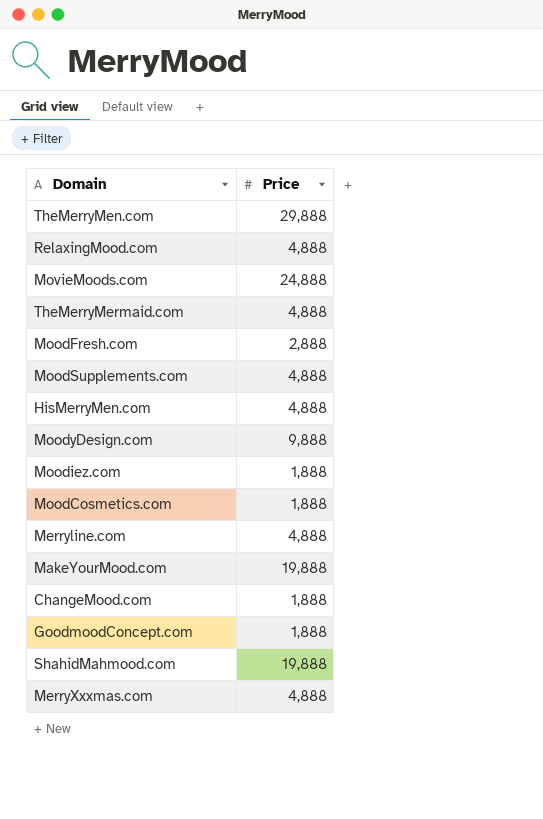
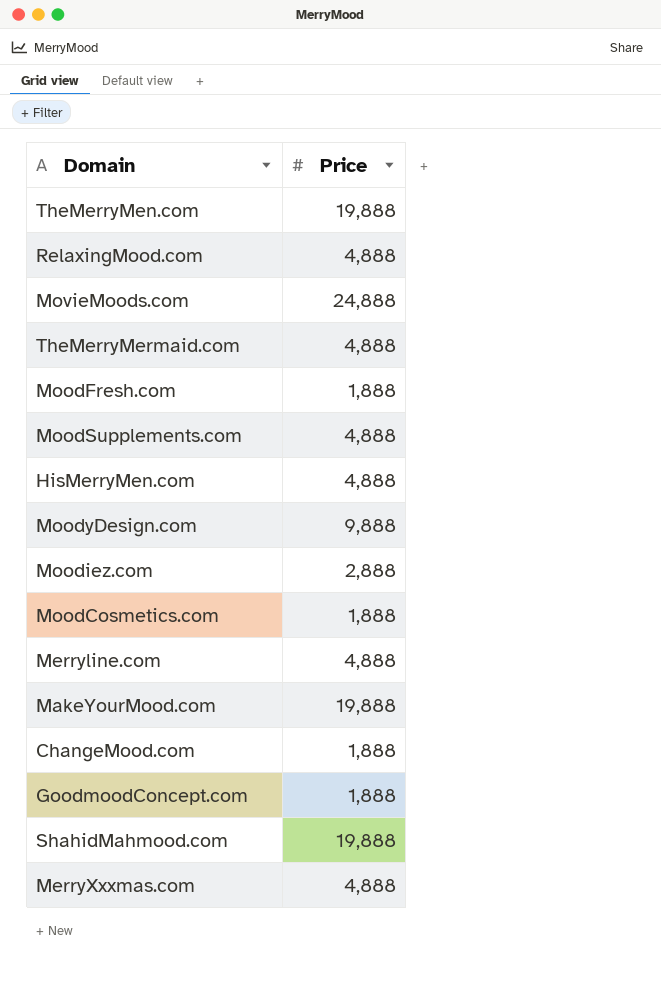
TheMerryMen.com | Price: 29,888 -> 19,888
MoodFresh.com | Price: 2,888 -> 1,888
Moodiez.com | Price: 1,888 -> 2,888

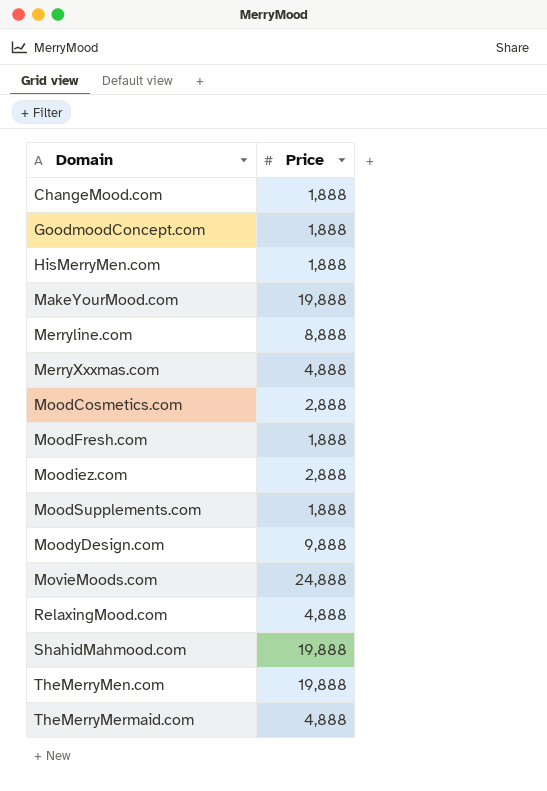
row order: none -> Domain ascending
HisMerryMen.com | Price: 4,888 -> 1,888
Merryline.com | Price: 4,888 -> 8,888
MoodCosmetics.com | Price: 1,888 -> 2,888
MoodSupplements.com | Price: 4,888 -> 1,888

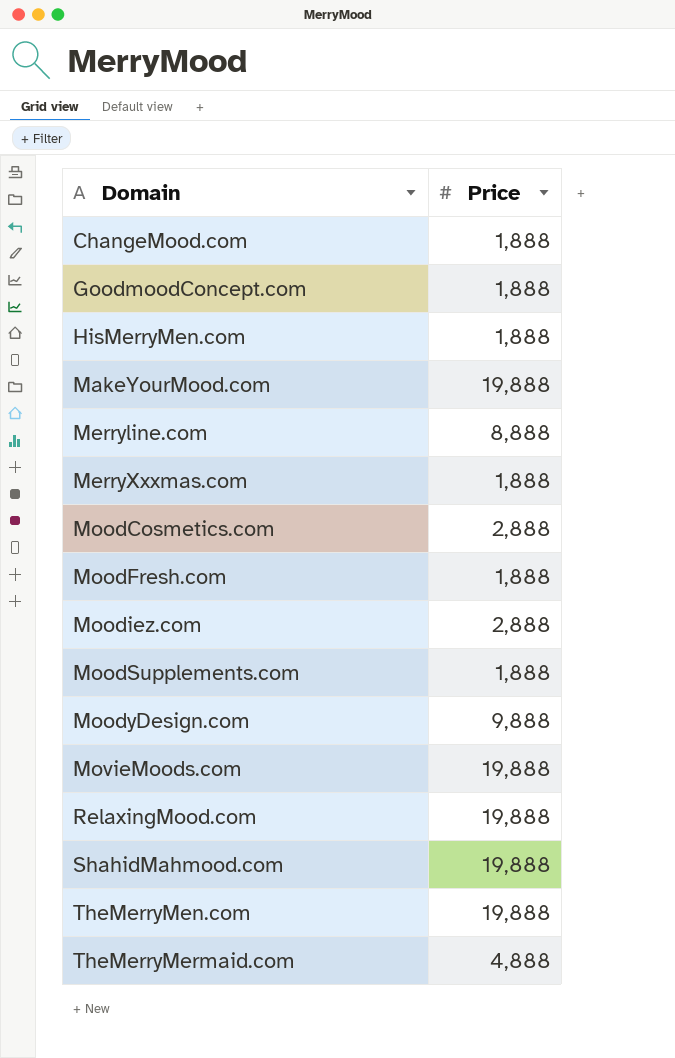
MerryXxxmas.com | Price: 4,888 -> 1,888
MovieMoods.com | Price: 24,888 -> 19,888
RelaxingMood.com | Price: 4,888 -> 19,888

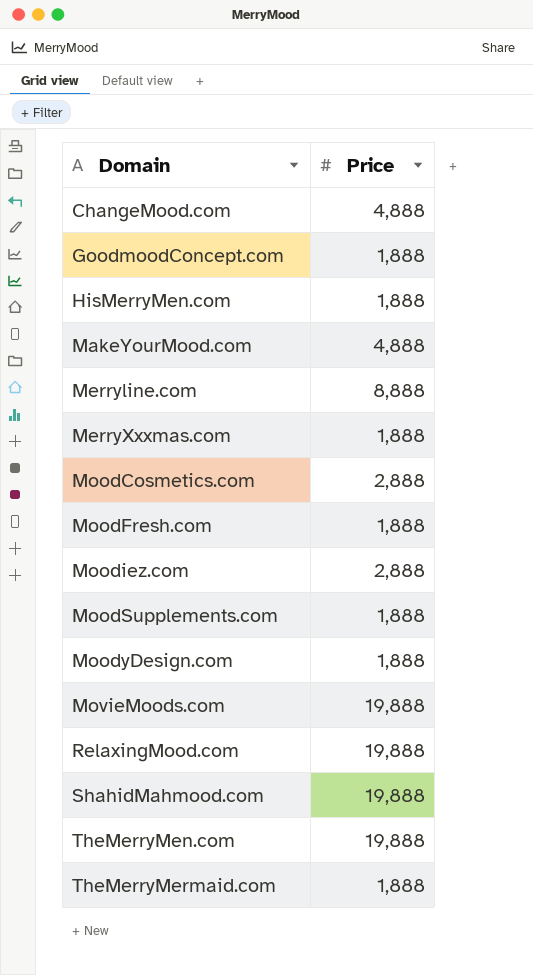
ChangeMood.com | Price: 1,888 -> 4,888
MakeYourMood.com | Price: 19,888 -> 4,888
MoodyDesign.com | Price: 9,888 -> 1,888
TheMerryMermaid.com | Price: 4,888 -> 1,888

